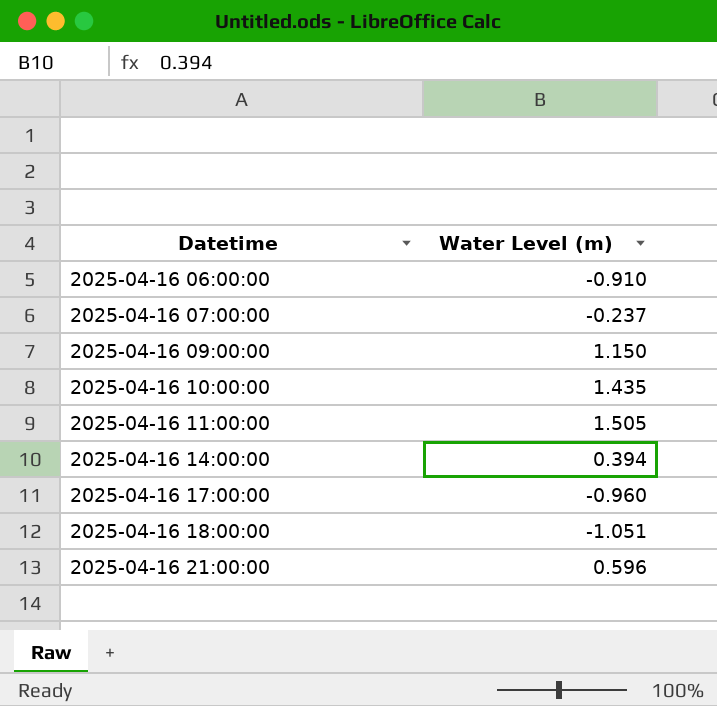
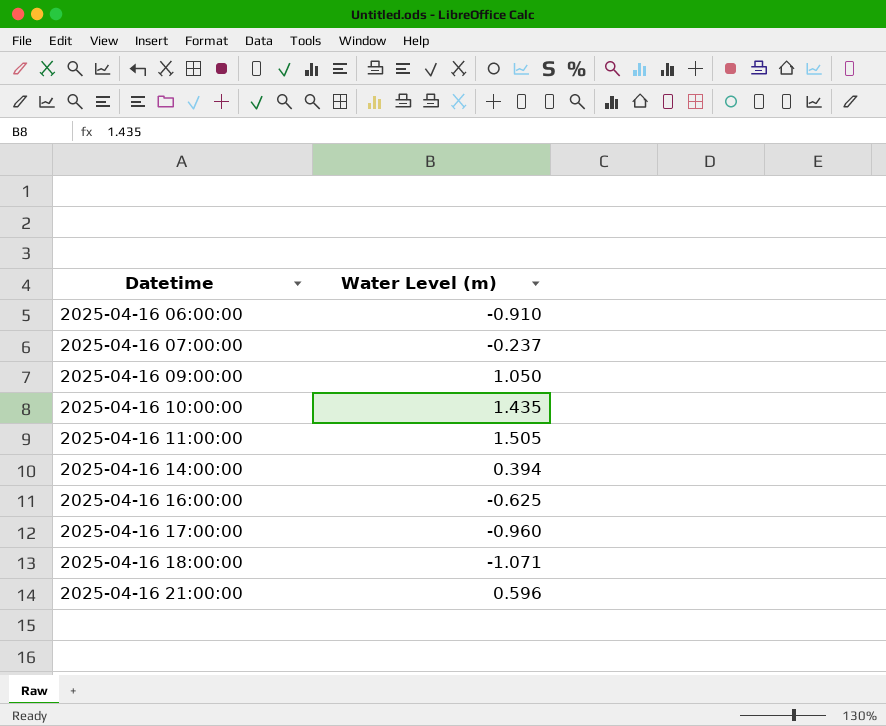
2025-04-16 09:00:00 | Water Level (m): 1.150 -> 1.050
row 2025-04-16 16:00:00: none -> -0.625
2025-04-16 18:00:00 | Water Level (m): -1.051 -> -1.071

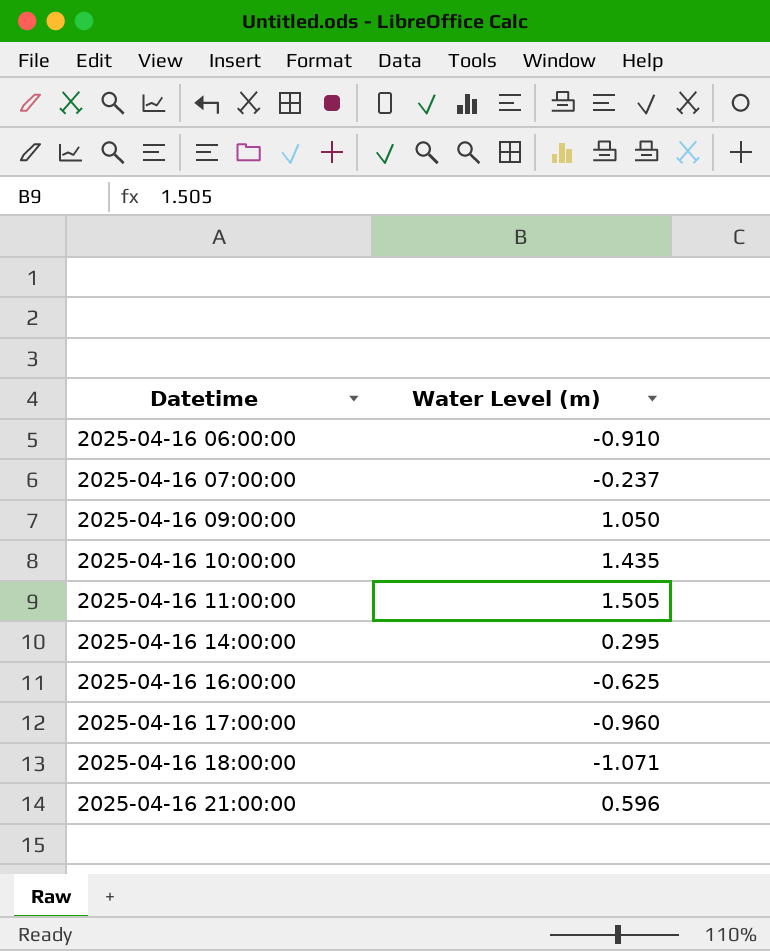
2025-04-16 14:00:00 | Water Level (m): 0.394 -> 0.295

